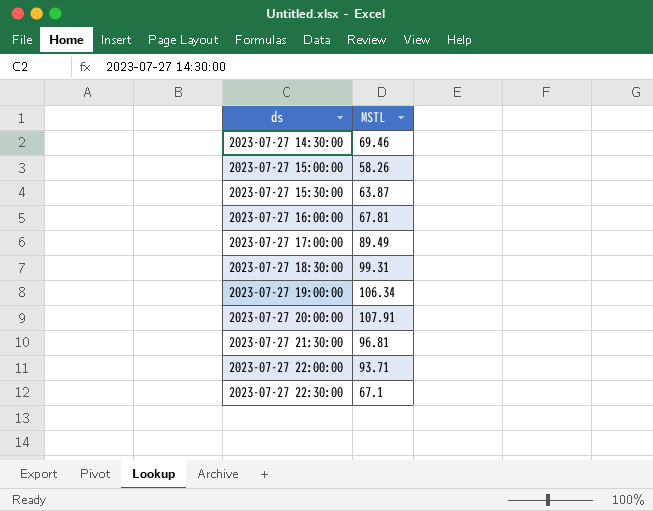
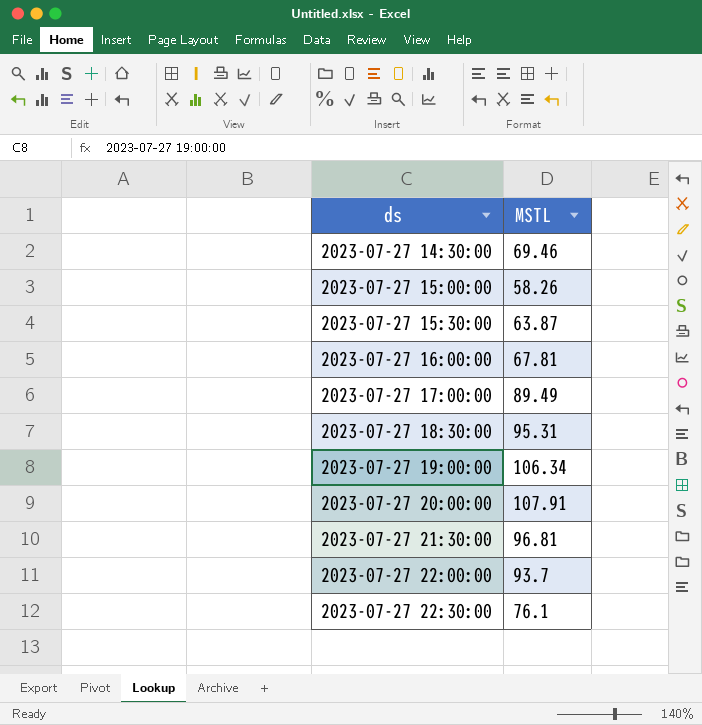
2023-07-27 18:30:00 | MSTL: 99.31 -> 95.31
2023-07-27 22:00:00 | MSTL: 93.71 -> 93.7
2023-07-27 22:30:00 | MSTL: 67.1 -> 76.1

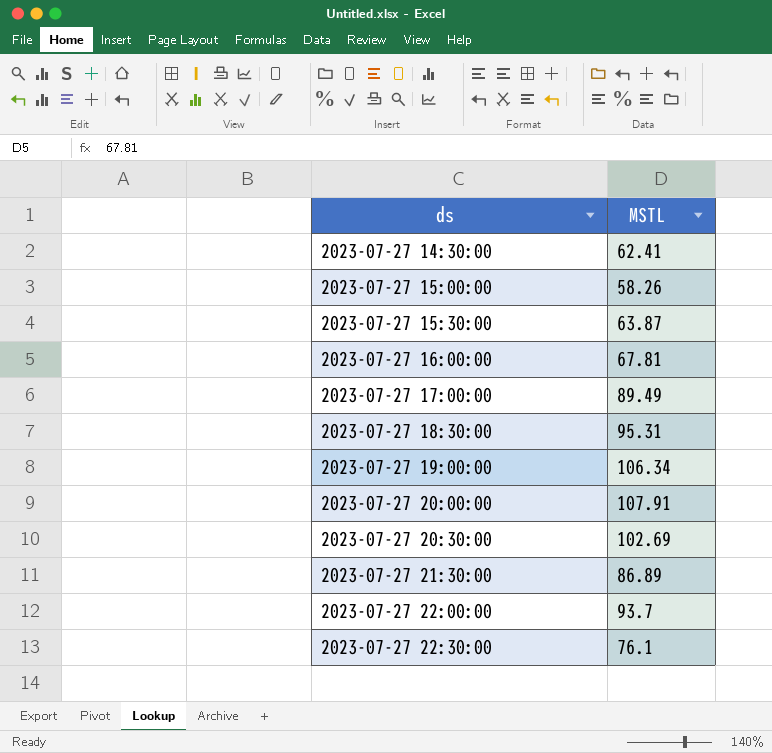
2023-07-27 14:30:00 | MSTL: 69.46 -> 62.41
row 2023-07-27 20:30:00: none -> 102.69
2023-07-27 21:30:00 | MSTL: 96.81 -> 86.89

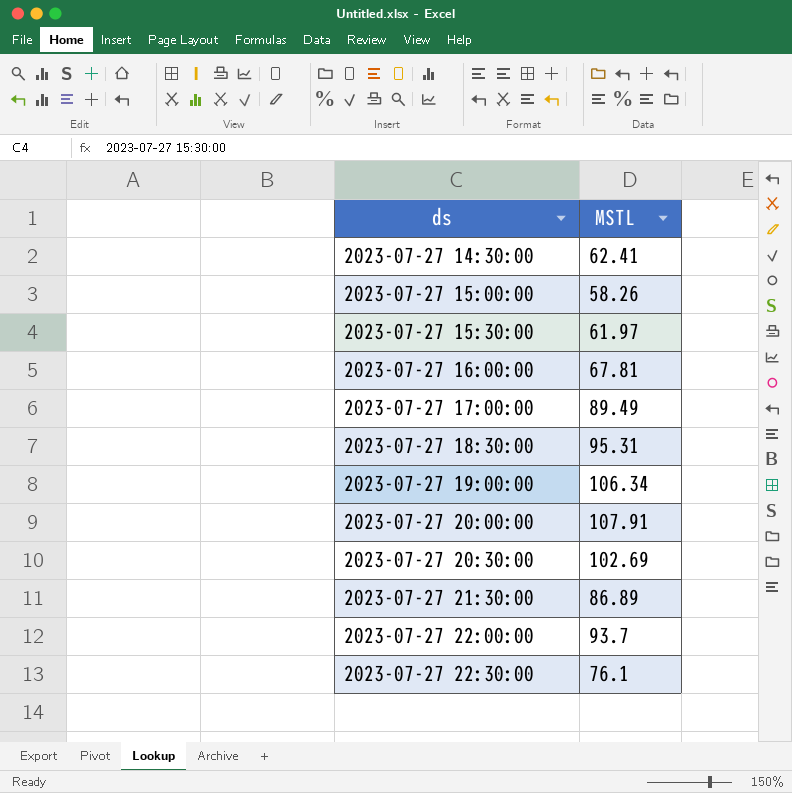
2023-07-27 15:30:00 | MSTL: 63.87 -> 61.97

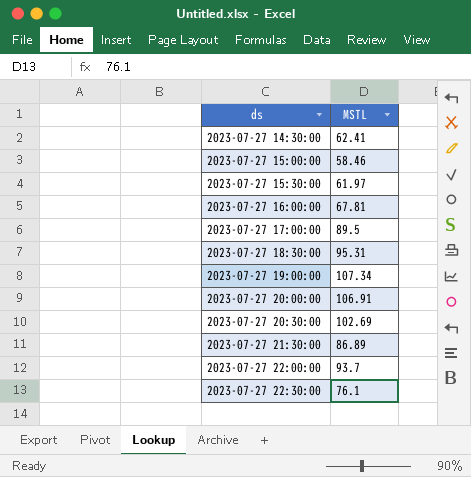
2023-07-27 15:00:00 | MSTL: 58.26 -> 58.46
2023-07-27 17:00:00 | MSTL: 89.49 -> 89.5
2023-07-27 19:00:00 | MSTL: 106.34 -> 107.34
2023-07-27 20:00:00 | MSTL: 107.91 -> 106.91

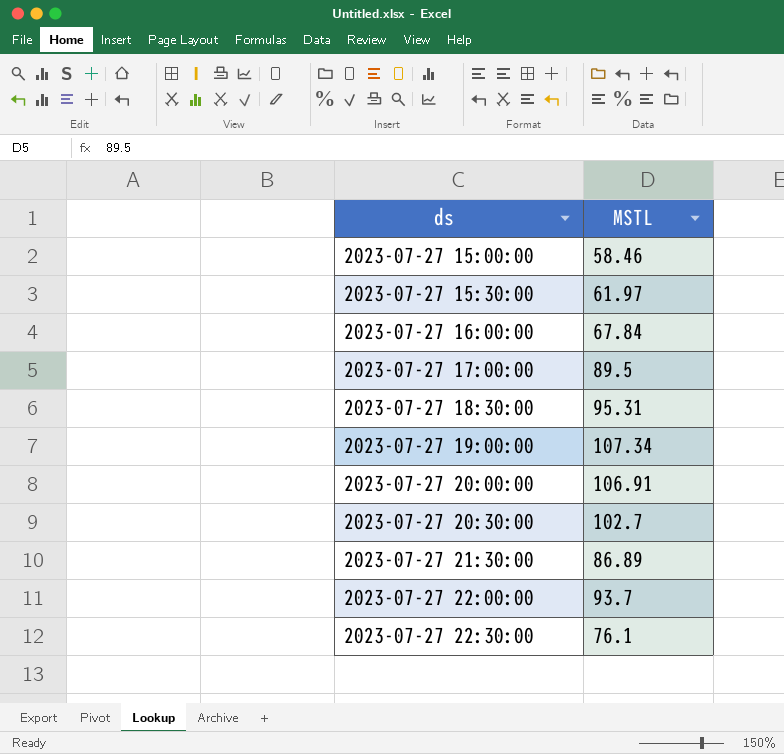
row 2023-07-27 14:30:00: 62.41 -> none
2023-07-27 16:00:00 | MSTL: 67.81 -> 67.84
2023-07-27 20:30:00 | MSTL: 102.69 -> 102.7

